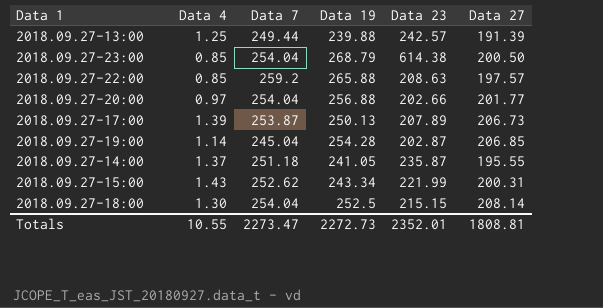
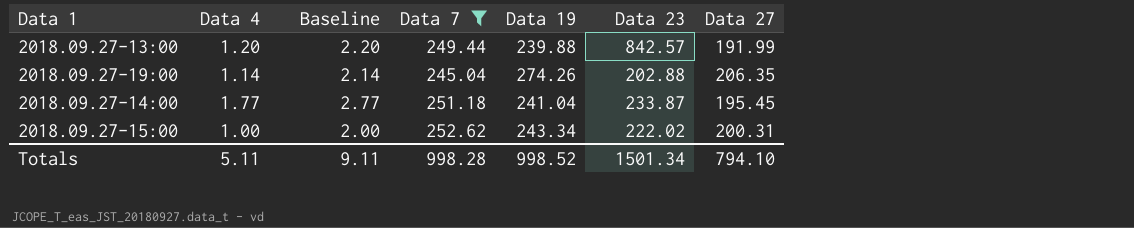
filter: none -> Data 7 <= 252.62
column Baseline | formula: none -> [Data 4] + 1
2018.09.27-13:00 | Data 4: 1.25 -> 1.20
2018.09.27-13:00 | Data 23: 242.57 -> 842.57
2018.09.27-13:00 | Data 27: 191.39 -> 191.99
2018.09.27-19:00 | Data 19: 254.28 -> 274.26
2018.09.27-19:00 | Data 23: 202.87 -> 202.88
2018.09.27-19:00 | Data 27: 206.85 -> 206.35
2018.09.27-14:00 | Data 4: 1.37 -> 1.77
2018.09.27-14:00 | Data 19: 241.05 -> 241.04
2018.09.27-14:00 | Data 23: 235.87 -> 233.87
2018.09.27-14:00 | Data 27: 195.55 -> 195.45
2018.09.27-15:00 | Data 4: 1.43 -> 1.00
2018.09.27-15:00 | Data 23: 221.99 -> 222.02
Totals | Data 4: 10.55 -> 5.11
Totals | Data 7: 2273.47 -> 998.28
Totals | Data 19: 2272.73 -> 998.52
Totals | Data 23: 2352.01 -> 1501.34
Totals | Data 27: 1808.81 -> 794.10

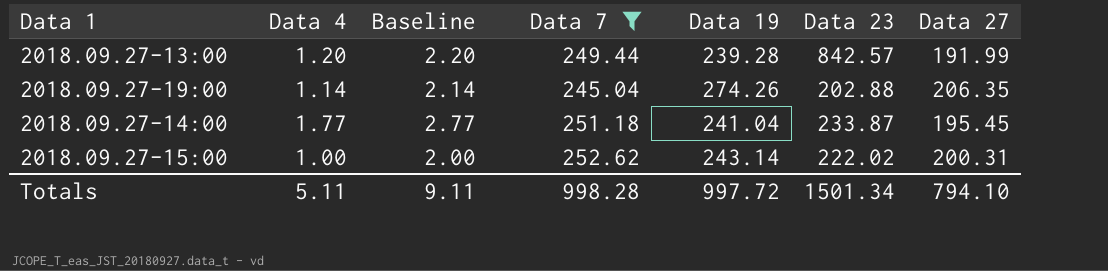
2018.09.27-13:00 | Data 19: 239.88 -> 239.28
2018.09.27-15:00 | Data 19: 243.34 -> 243.14
Totals | Data 19: 998.52 -> 997.72

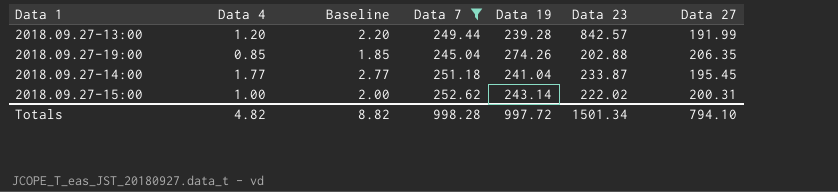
2018.09.27-19:00 | Data 4: 1.14 -> 0.85
2018.09.27-19:00 | Baseline: 2.14 -> 1.85
Totals | Data 4: 5.11 -> 4.82
Totals | Baseline: 9.11 -> 8.82

